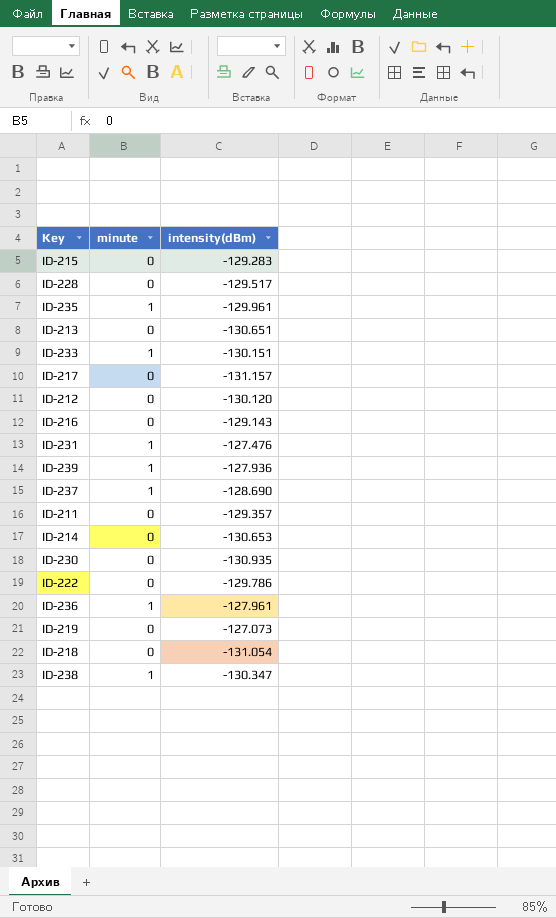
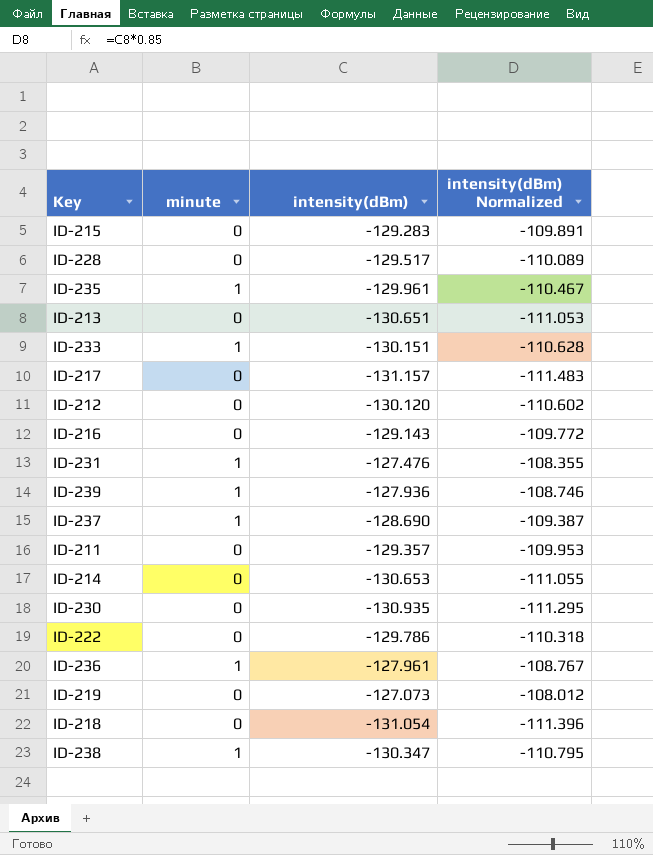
column intensity(dBm) Normalized | formula: none -> [intensity(dBm)] * 0.85

